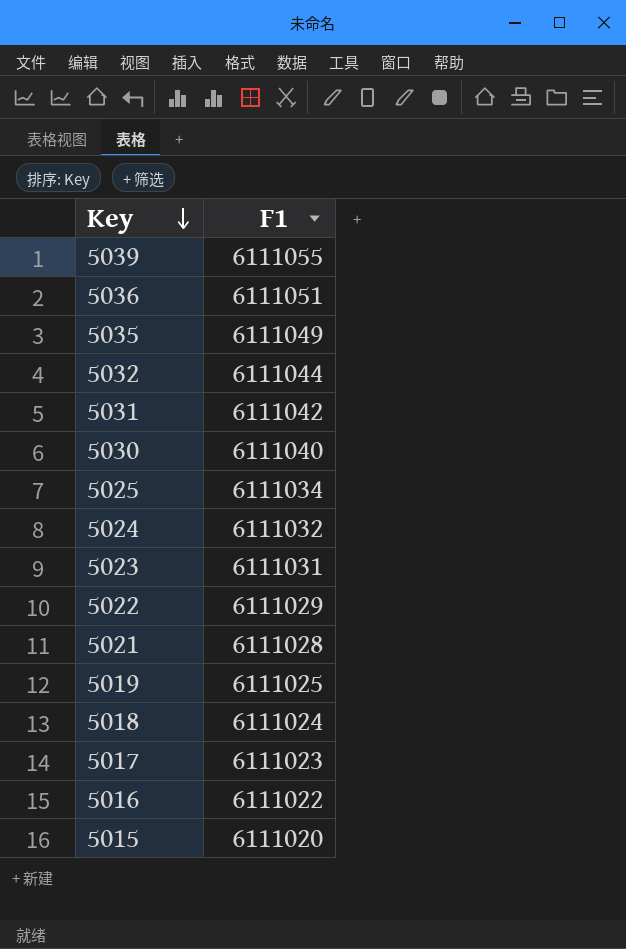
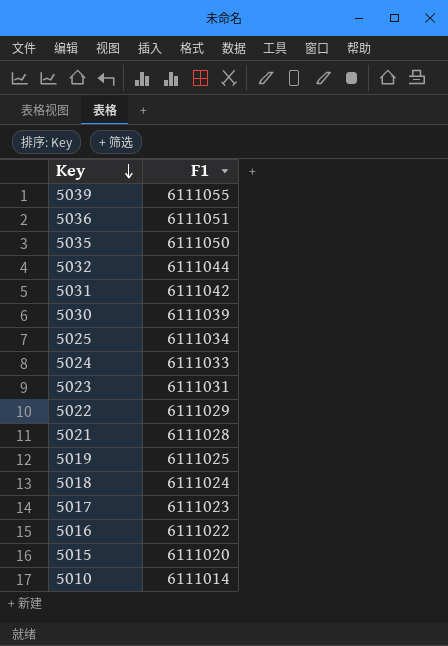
5035 | F1: 6111049 -> 6111050
5030 | F1: 6111040 -> 6111039
5024 | F1: 6111032 -> 6111033
row 5010: none -> 6111014

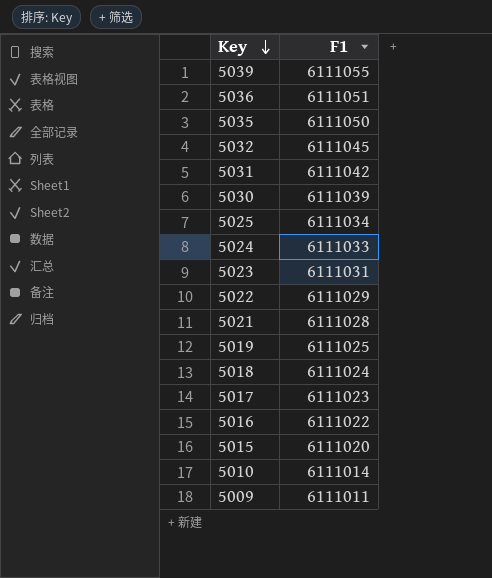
5032 | F1: 6111044 -> 6111045
row 5009: none -> 6111011

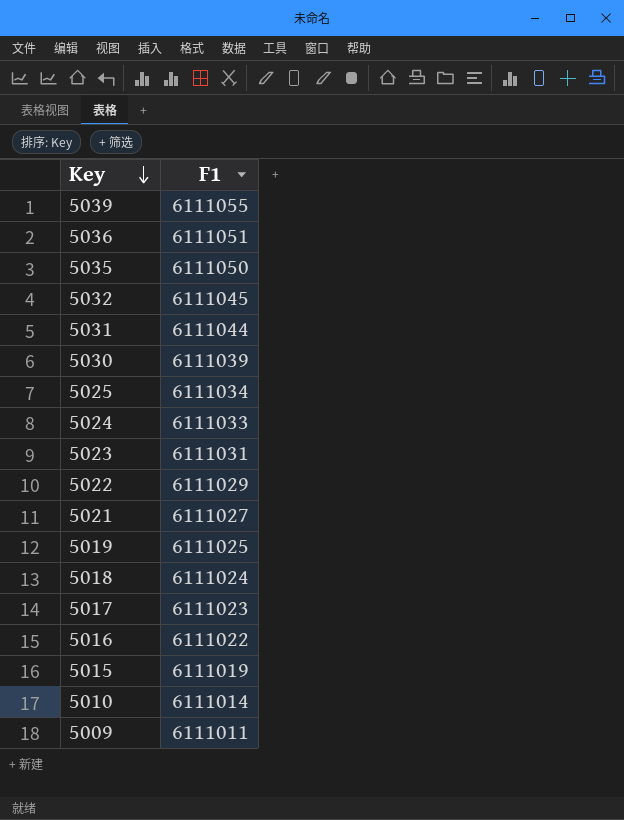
5031 | F1: 6111042 -> 6111044
5021 | F1: 6111028 -> 6111027
5015 | F1: 6111020 -> 6111019

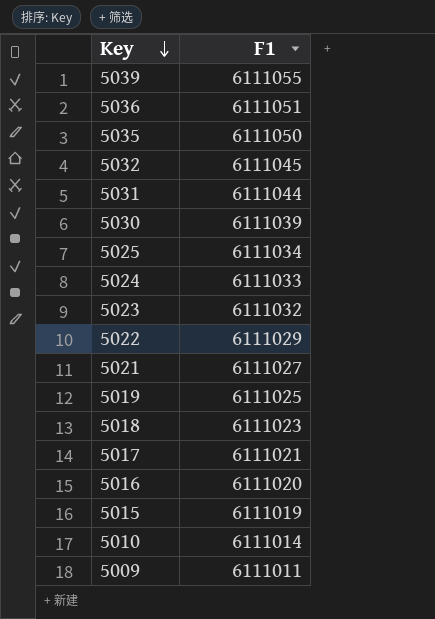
5023 | F1: 6111031 -> 6111032
5018 | F1: 6111024 -> 6111023
5017 | F1: 6111023 -> 6111021
5016 | F1: 6111022 -> 6111020

